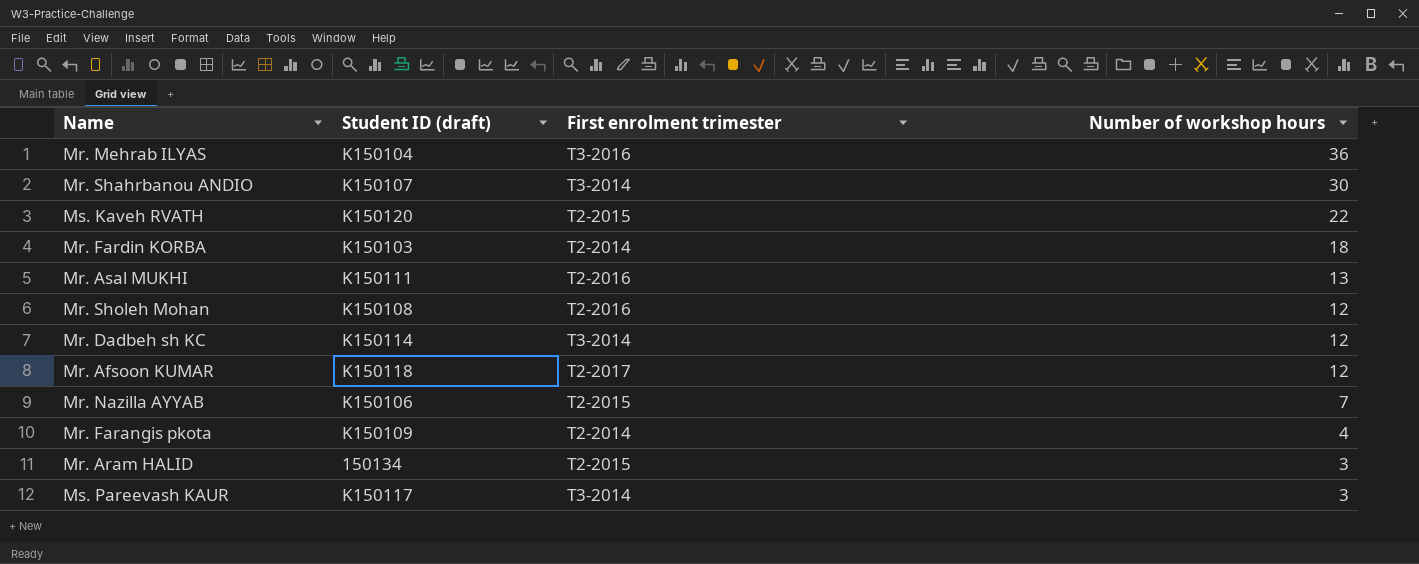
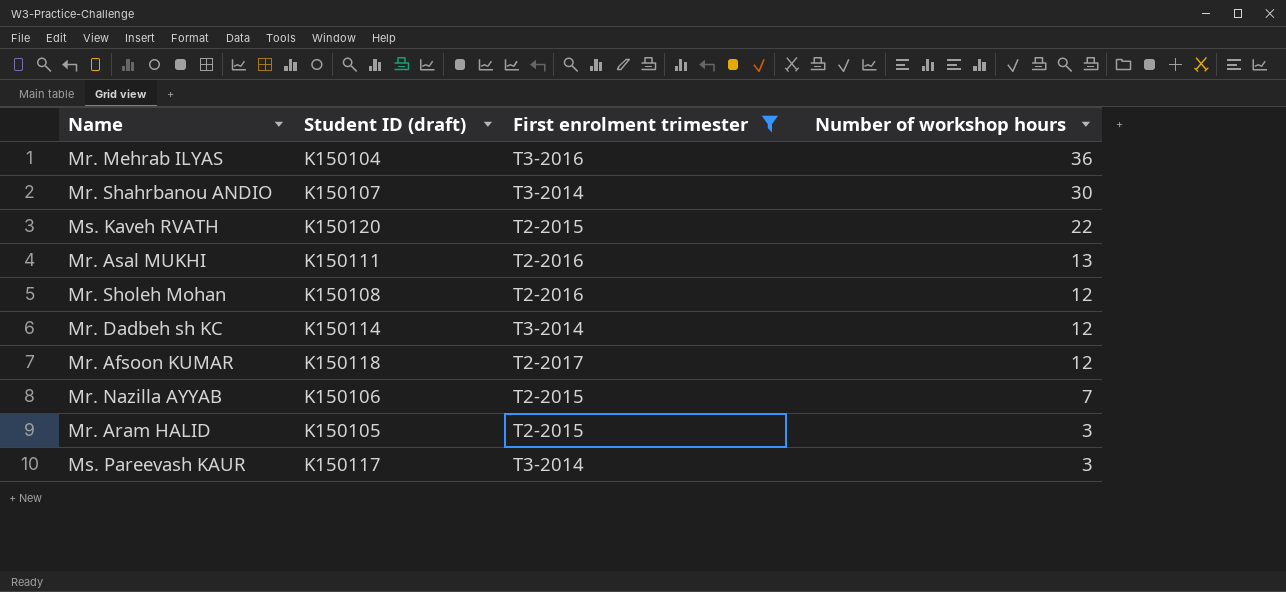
filter: none -> First enrolment trimester != T2-2014
Mr. Aram HALID | Student ID (draft): 150134 -> K150105

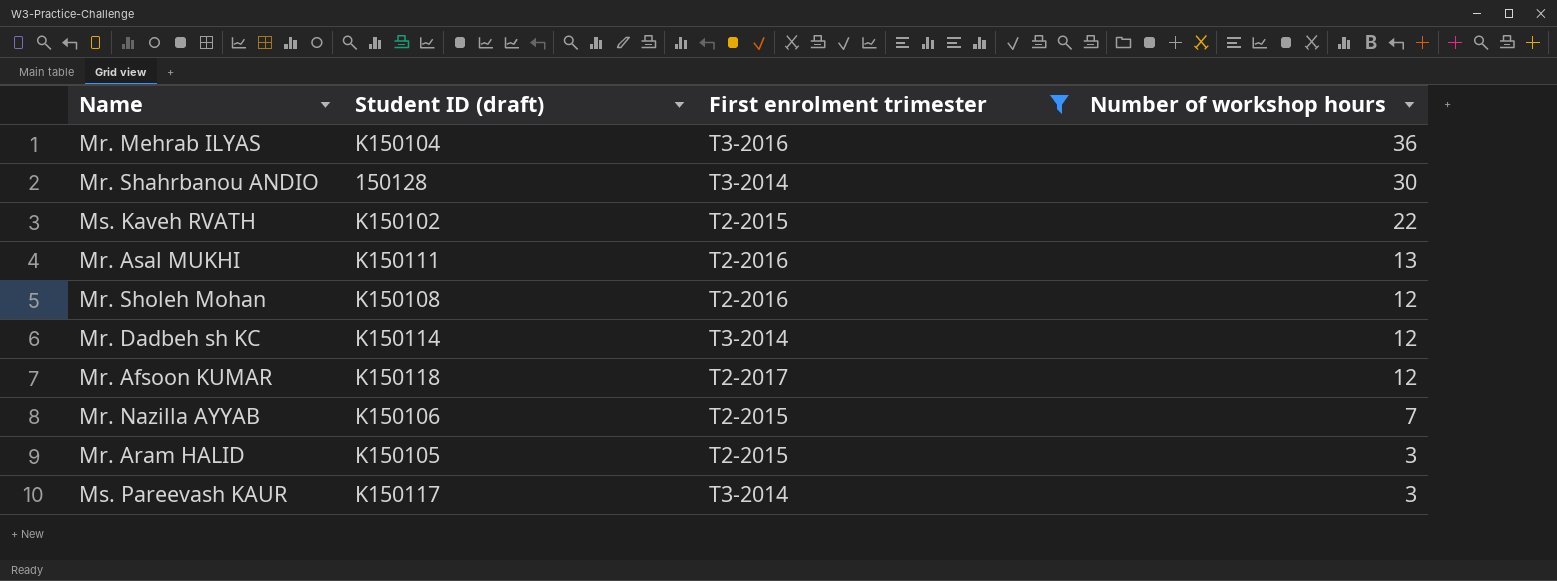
Mr. Shahrbanou ANDIO | Student ID (draft): K150107 -> 150128
Ms. Kaveh RVATH | Student ID (draft): K150120 -> K150102

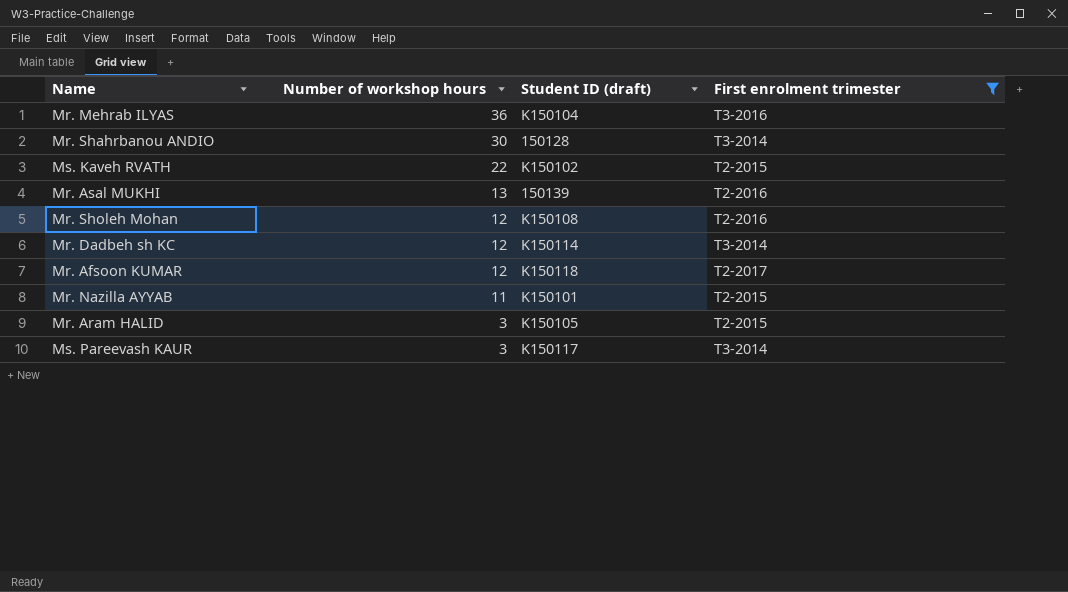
column Number of workshop hours | position: 4 -> 2
Mr. Asal MUKHI | Student ID (draft): K150111 -> 150139
Mr. Nazilla AYYAB | Number of workshop hours: 7 -> 11
Mr. Nazilla AYYAB | Student ID (draft): K150106 -> K150101

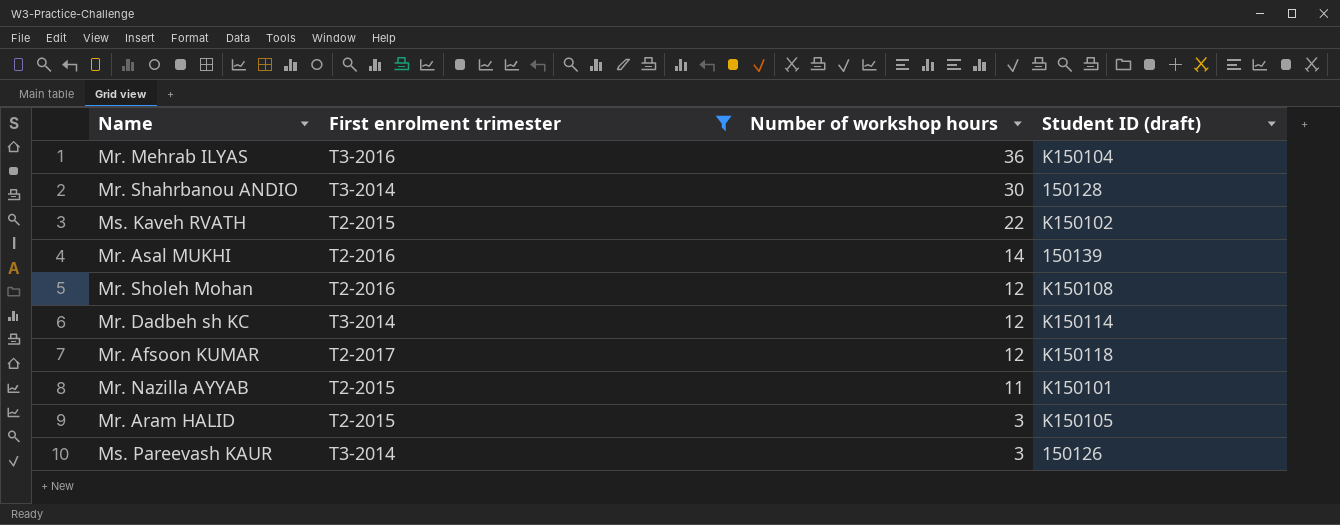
column First enrolment trimester | position: 4 -> 2
Mr. Asal MUKHI | Number of workshop hours: 13 -> 14
Ms. Pareevash KAUR | Student ID (draft): K150117 -> 150126

